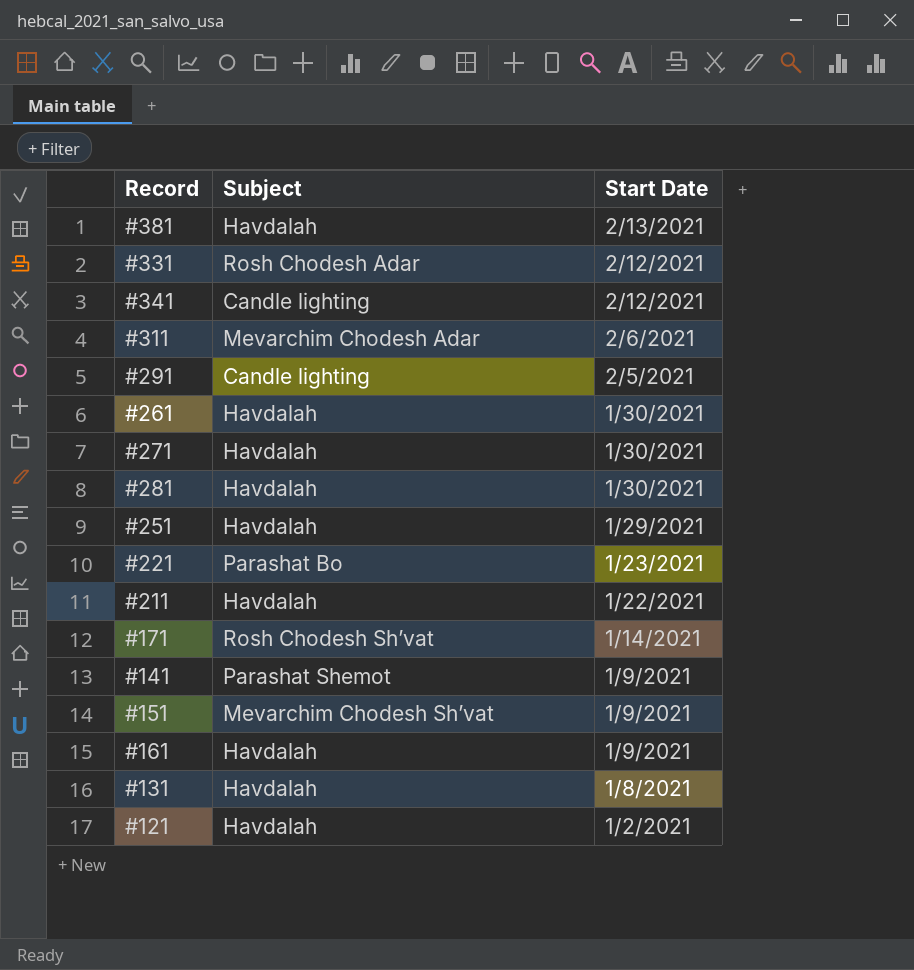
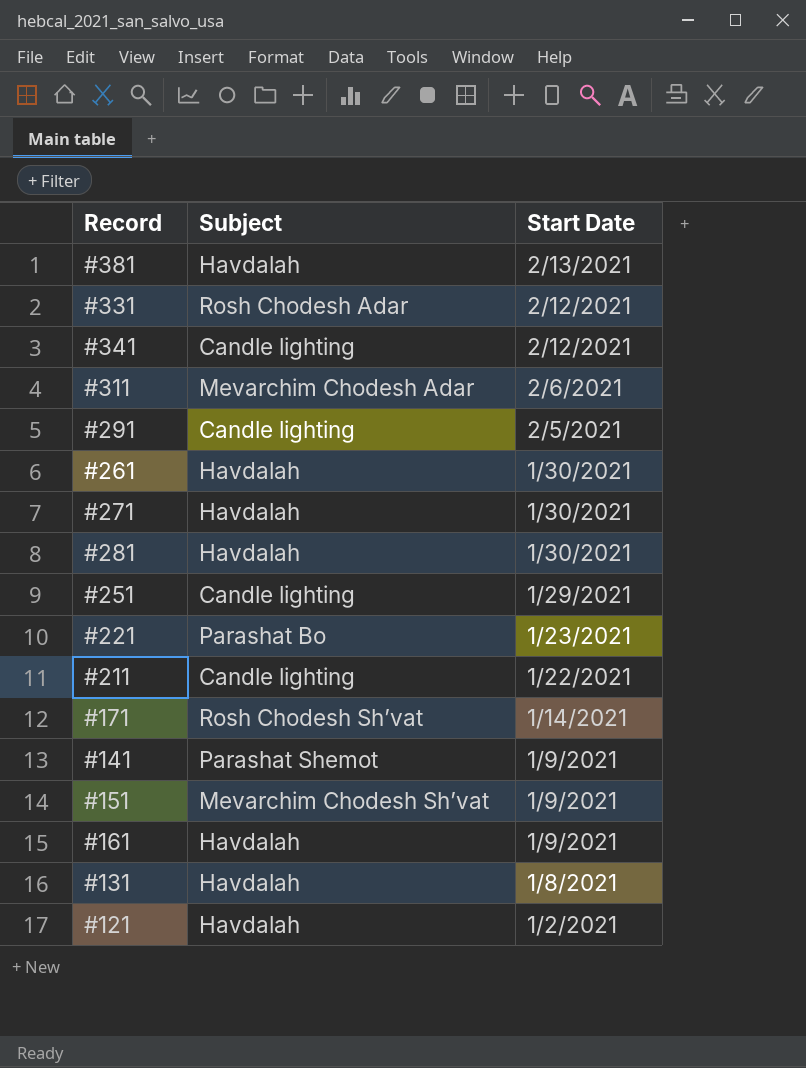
#251 | Subject: Havdalah -> Candle lighting
#211 | Subject: Havdalah -> Candle lighting

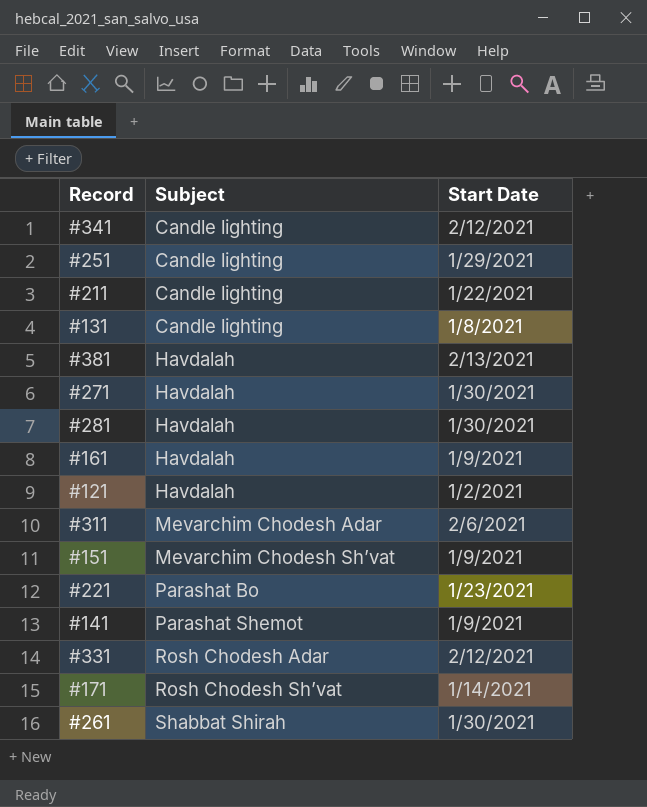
row order: Start Date descending -> Subject ascending
row #291: Candle lighting | 2/5/2021 -> none
#131 | Subject: Havdalah -> Candle lighting
#261 | Subject: Havdalah -> Shabbat Shirah

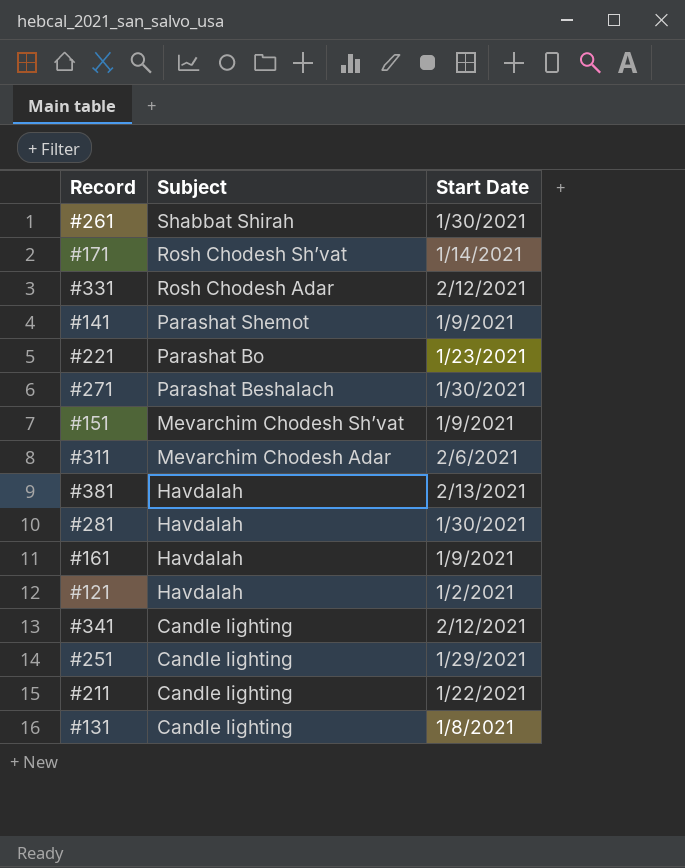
row order: Subject ascending -> Subject descending
#271 | Subject: Havdalah -> Parashat Beshalach

